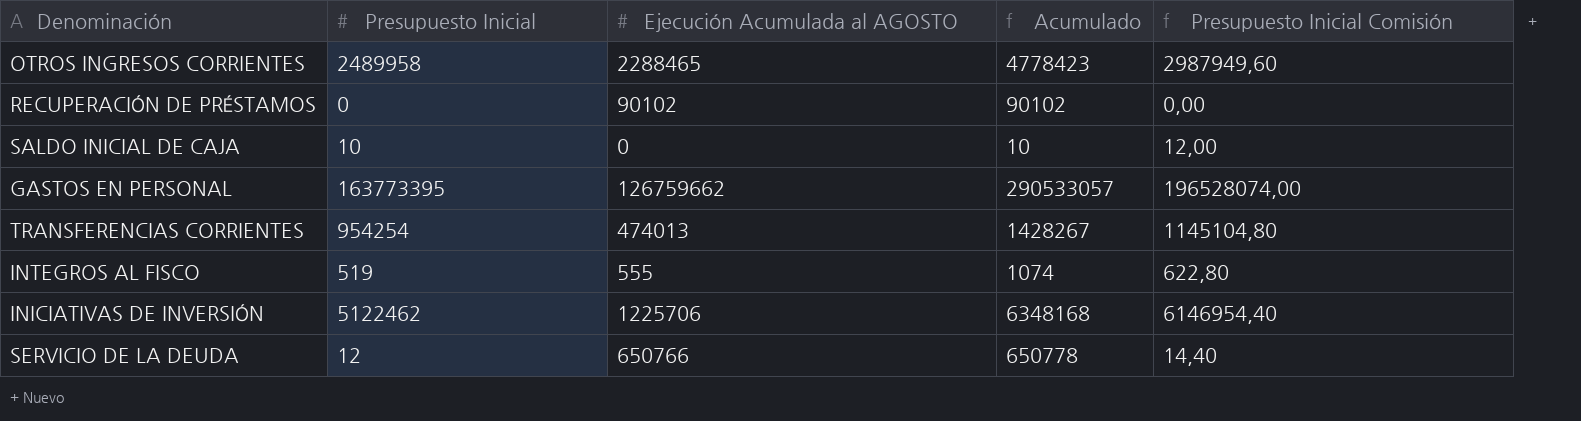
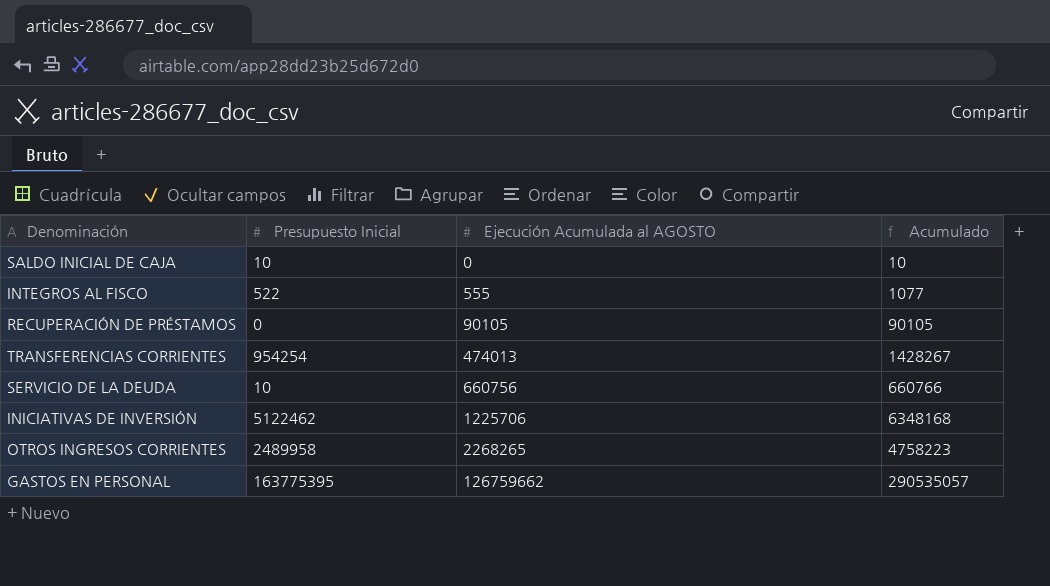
row order: none -> Ejecución Acumulada al AGOSTO ascending
column Presupuesto Inicial Comisión | formula: [Presupuesto Inicial] * 1,2 -> none
INTEGROS AL FISCO | Presupuesto Inicial: 519 -> 522
INTEGROS AL FISCO | Acumulado: 1074 -> 1077
RECUPERACIÓN DE PRÉSTAMOS | Ejecución Acumulada al AGOSTO: 90102 -> 90105
RECUPERACIÓN DE PRÉSTAMOS | Acumulado: 90102 -> 90105
SERVICIO DE LA DEUDA | Presupuesto Inicial: 12 -> 10
SERVICIO DE LA DEUDA | Ejecución Acumulada al AGOSTO: 650766 -> 660756
SERVICIO DE LA DEUDA | Acumulado: 650778 -> 660766
OTROS INGRESOS CORRIENTES | Ejecución Acumulada al AGOSTO: 2288465 -> 2268265
OTROS INGRESOS CORRIENTES | Acumulado: 4778423 -> 4758223
GASTOS EN PERSONAL | Presupuesto Inicial: 163773395 -> 163775395
GASTOS EN PERSONAL | Acumulado: 290533057 -> 290535057

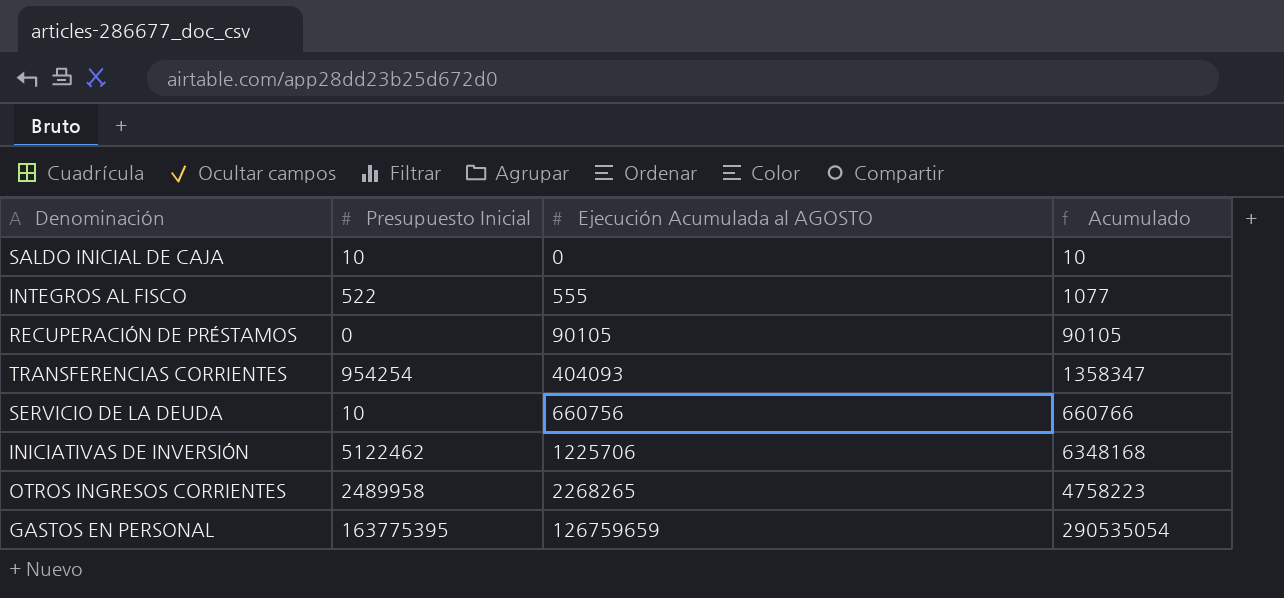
TRANSFERENCIAS CORRIENTES | Ejecución Acumulada al AGOSTO: 474013 -> 404093
TRANSFERENCIAS CORRIENTES | Acumulado: 1428267 -> 1358347
GASTOS EN PERSONAL | Ejecución Acumulada al AGOSTO: 126759662 -> 126759659
GASTOS EN PERSONAL | Acumulado: 290535057 -> 290535054

